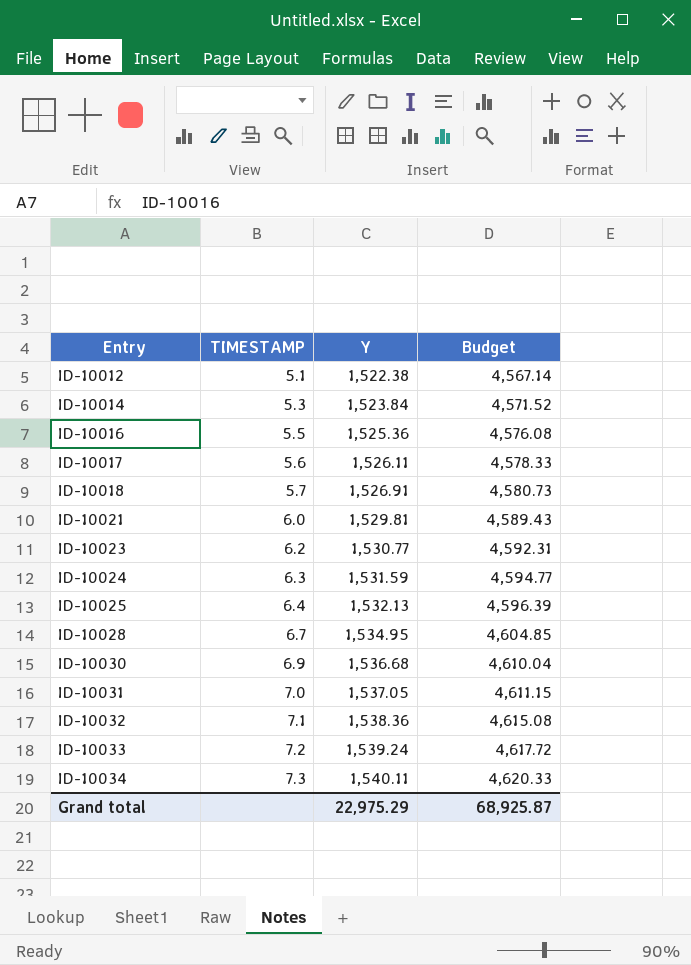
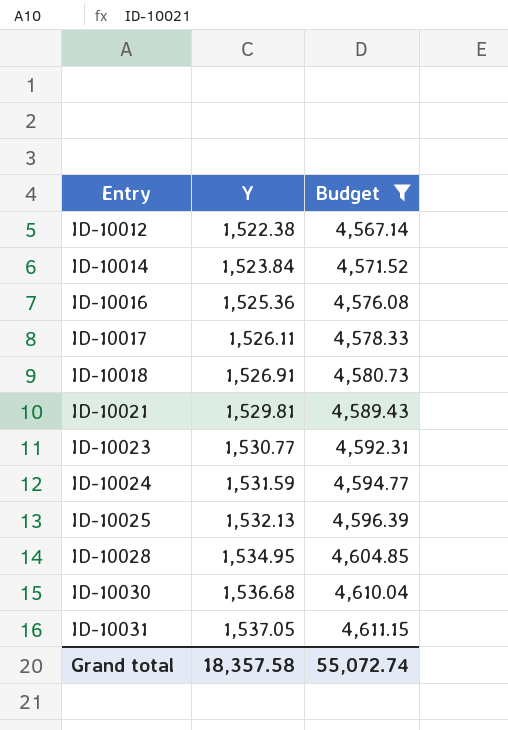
filter: none -> Budget <= 4,611.15
column TIMESTAMP | position: 2 -> none
Grand total | Y: 22,975.29 -> 18,357.58
Grand total | Budget: 68,925.87 -> 55,072.74

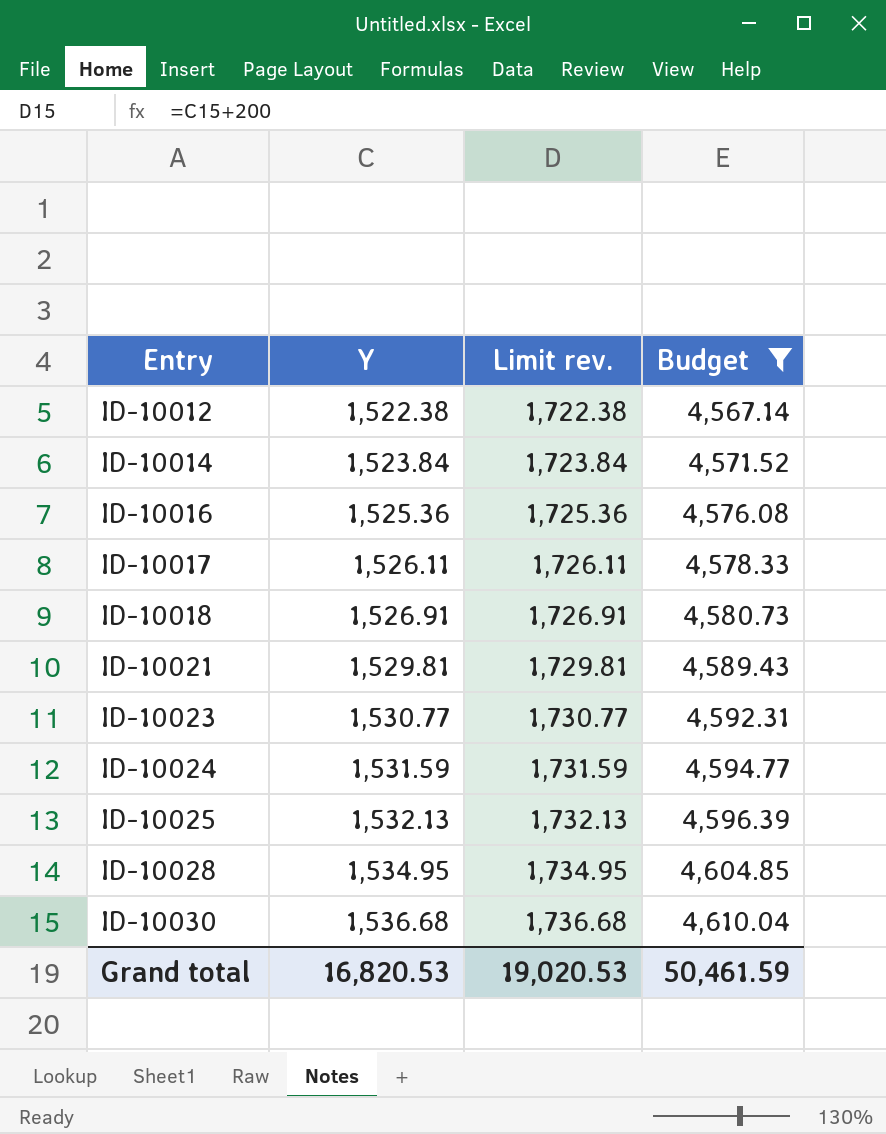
column Limit rev. | formula: none -> [Y] + 200
row ID-10031: 1,537.05 | 4,611.15 -> none
Grand total | Y: 18,357.58 -> 16,820.53
Grand total | Budget: 55,072.74 -> 50,461.59

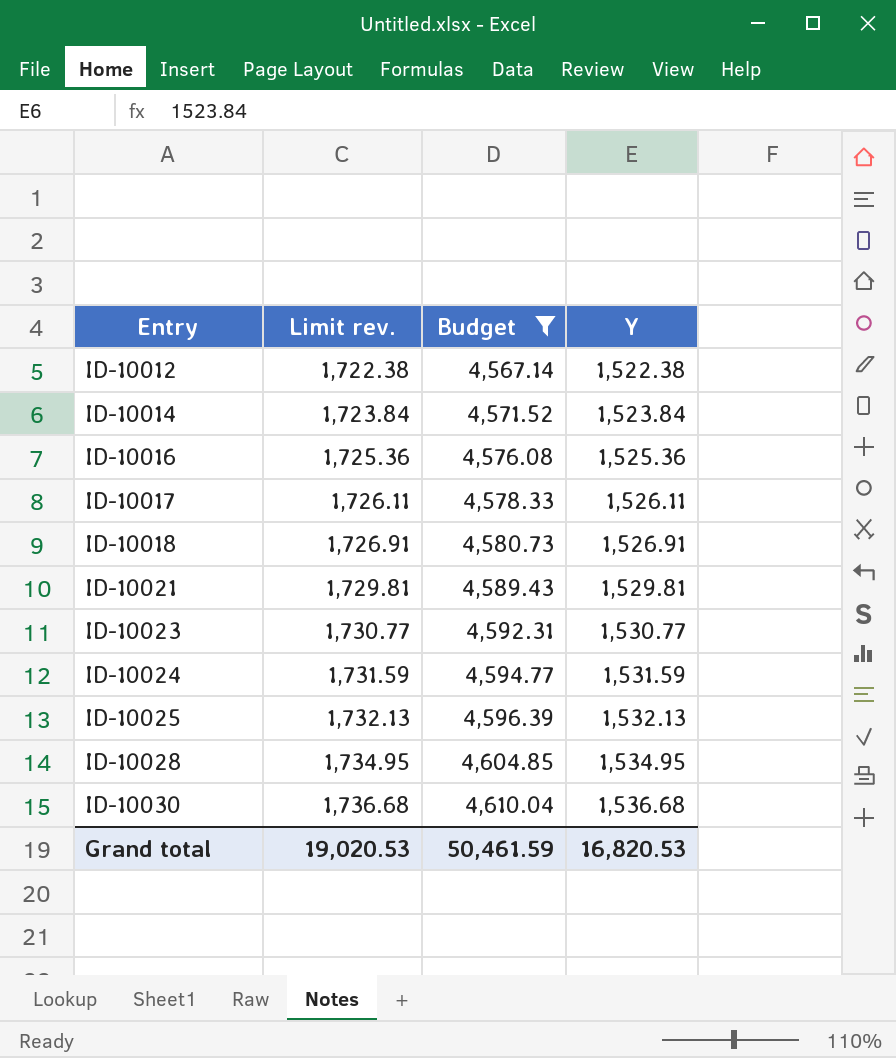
column Y | position: 2 -> 4

